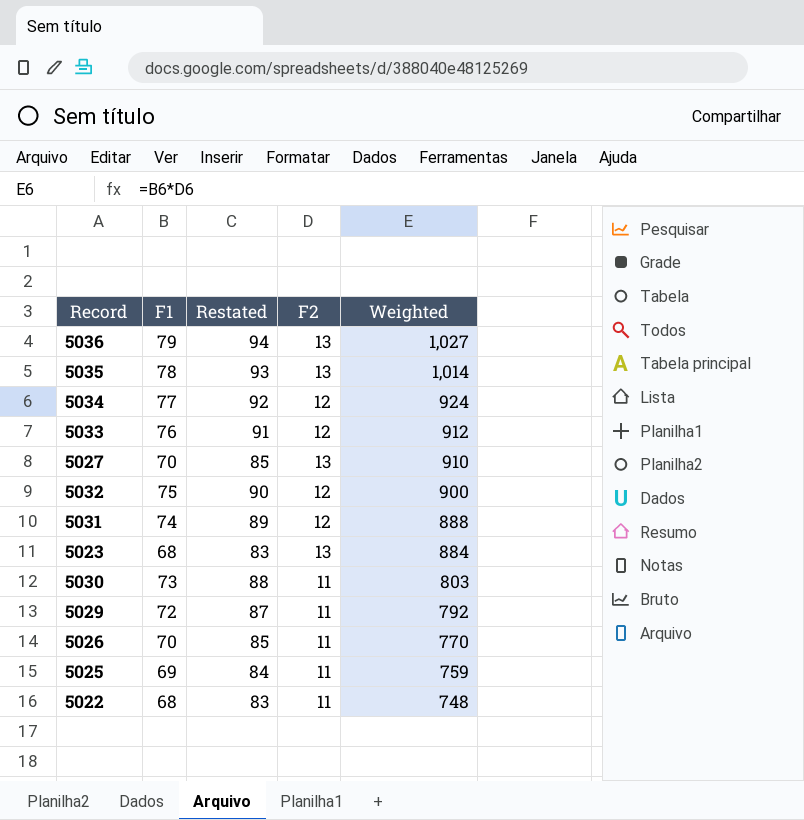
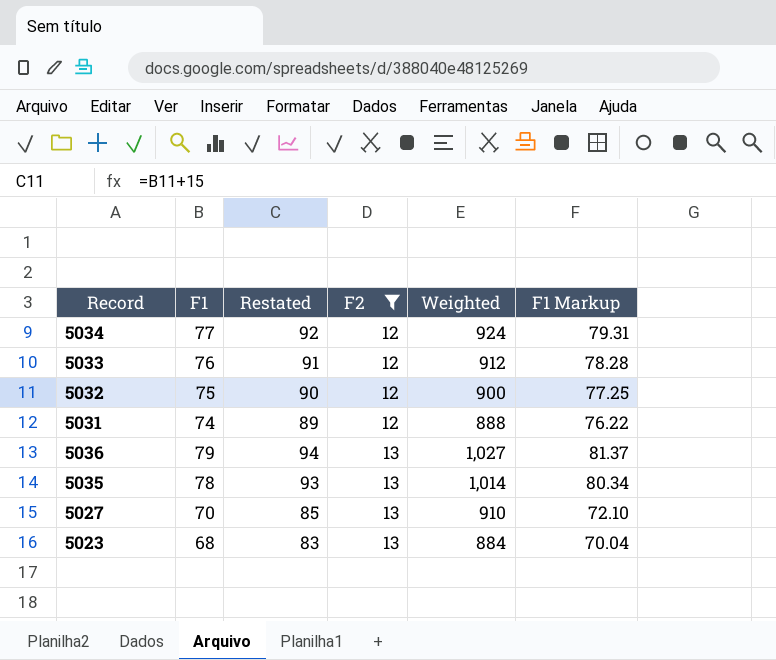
filter: none -> F2 != 11
row order: Weighted descending -> F2 ascending
column F1 Markup | formula: none -> [F1] * 1.03

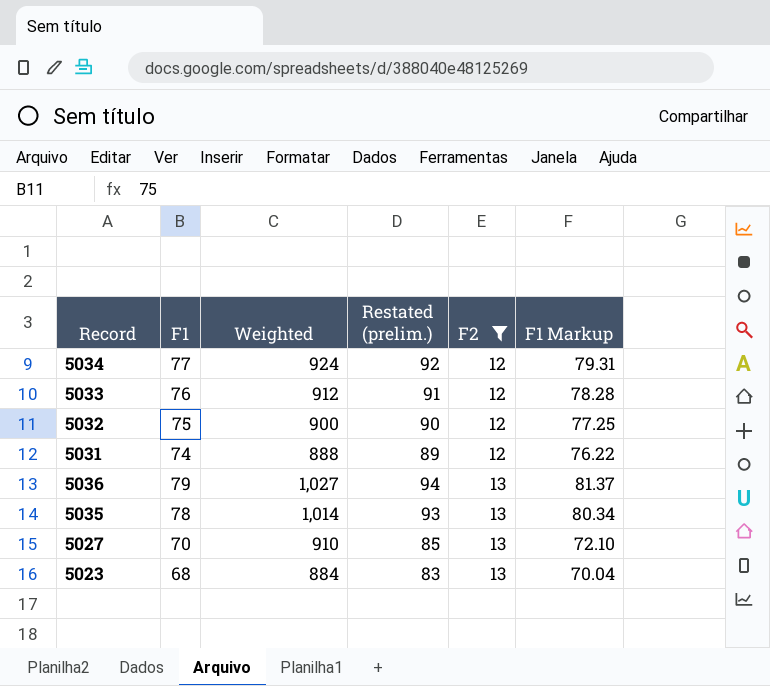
column Weighted | position: 5 -> 3
column name: Restated -> Restated (prelim.)

